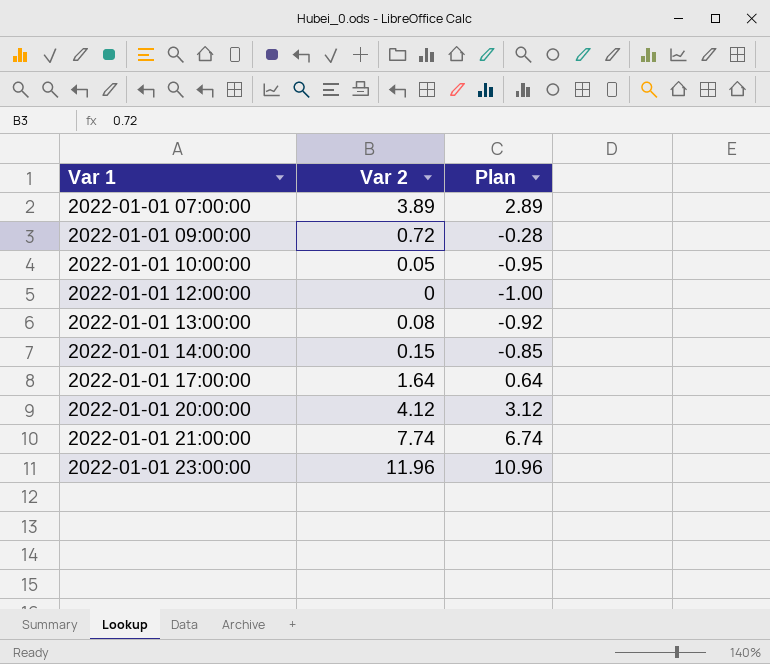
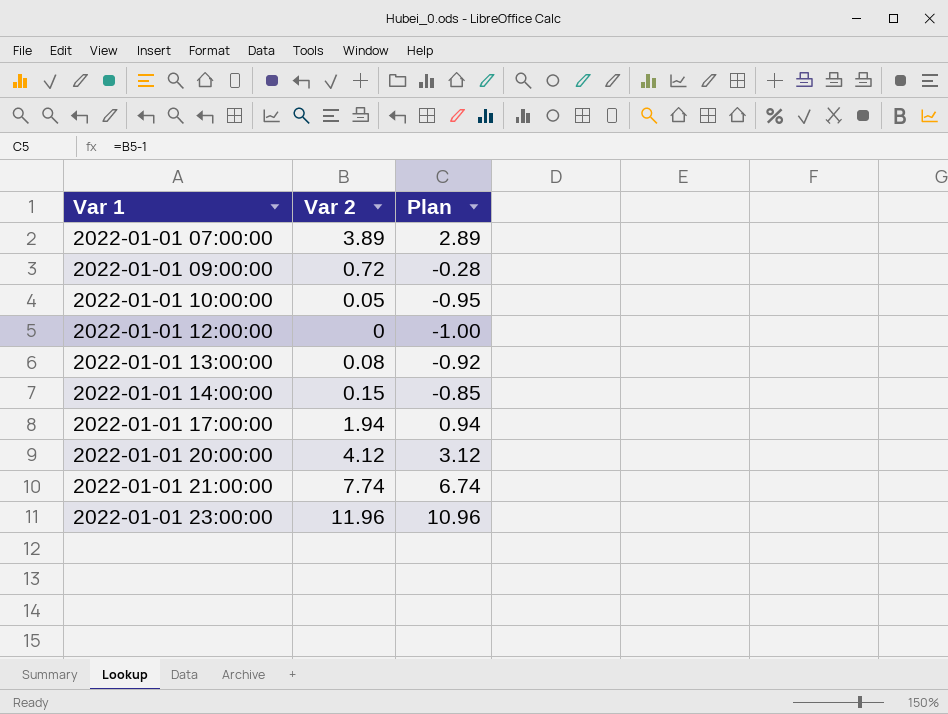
2022-01-01 17:00:00 | Var 2: 1.64 -> 1.94
2022-01-01 17:00:00 | Plan: 0.64 -> 0.94

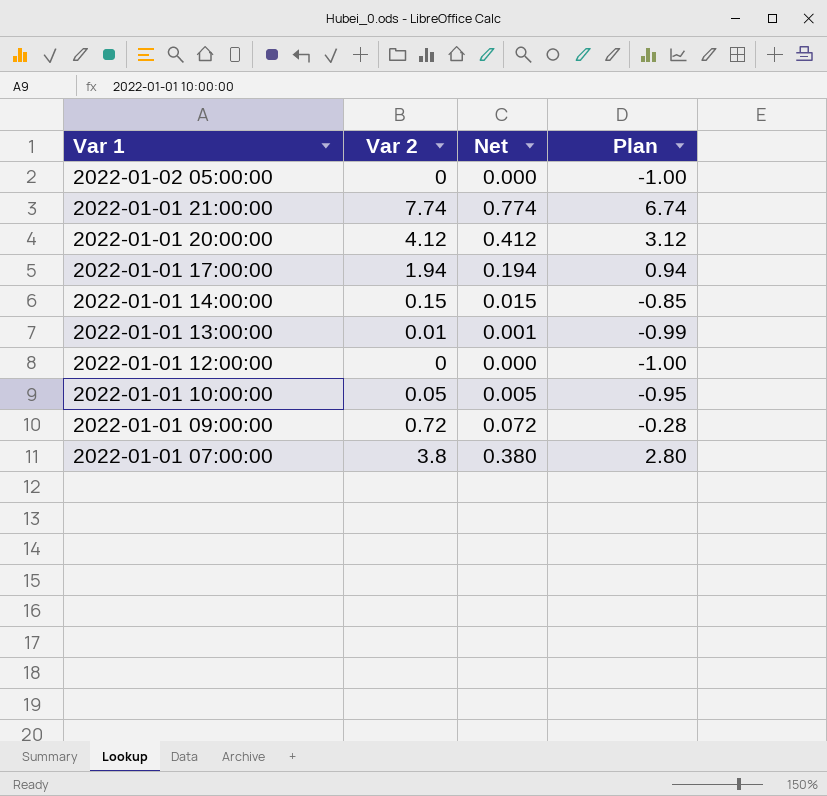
row order: Var 1 ascending -> Var 1 descending
column Net | formula: none -> [Var 2] * 0.1
row 2022-01-01 23:00:00: 11.96 | 10.96 -> none
row 2022-01-02 05:00:00: none -> 0 | 0.000 | -1.00
2022-01-01 13:00:00 | Var 2: 0.08 -> 0.01
2022-01-01 13:00:00 | Plan: -0.92 -> -0.99
2022-01-01 07:00:00 | Var 2: 3.89 -> 3.8
2022-01-01 07:00:00 | Plan: 2.89 -> 2.80

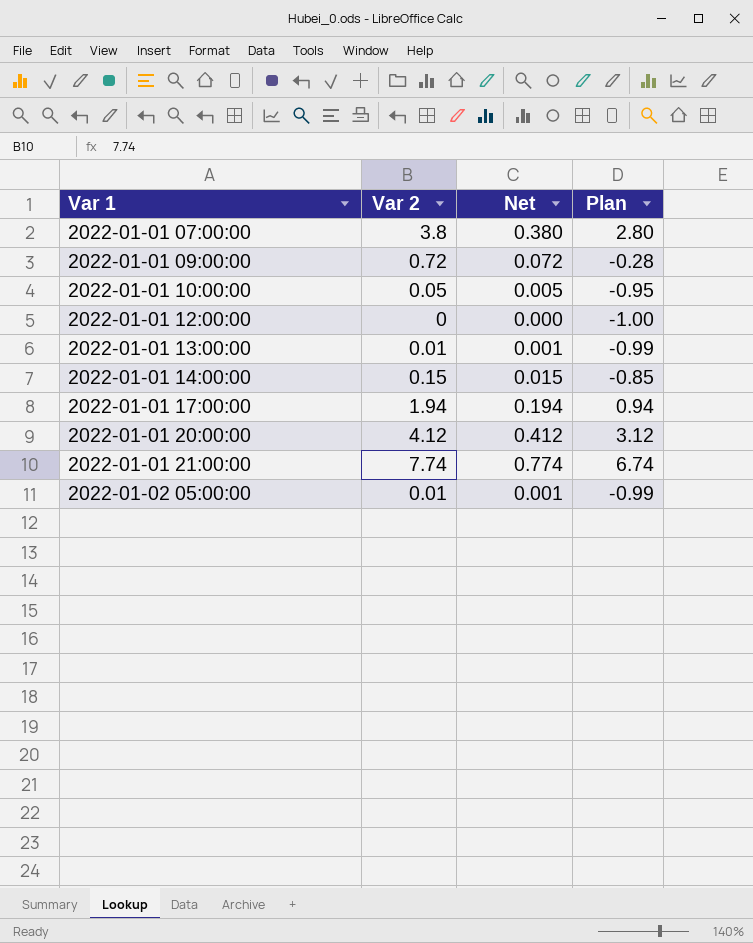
row order: Var 1 descending -> Var 1 ascending
2022-01-02 05:00:00 | Var 2: 0 -> 0.01
2022-01-02 05:00:00 | Net: 0.000 -> 0.001
2022-01-02 05:00:00 | Plan: -1.00 -> -0.99

